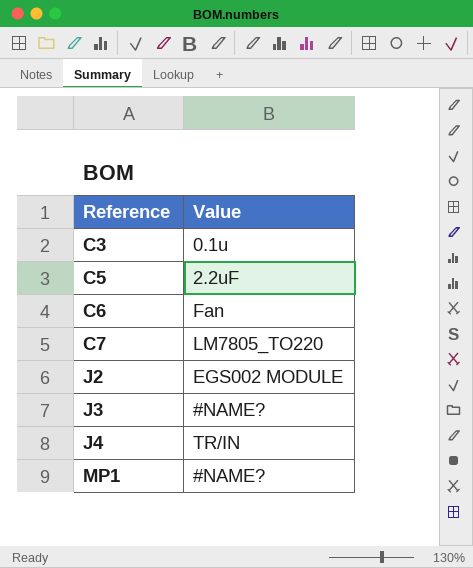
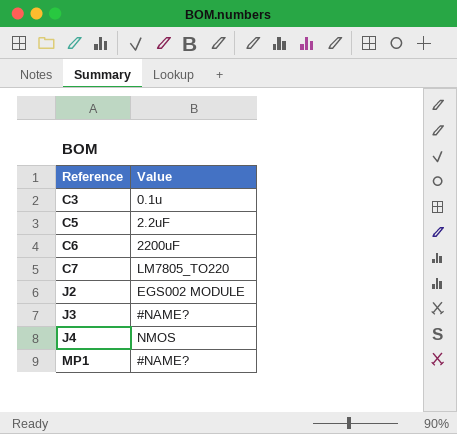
C6 | Value: Fan -> 2200uF
J4 | Value: TR/IN -> NMOS

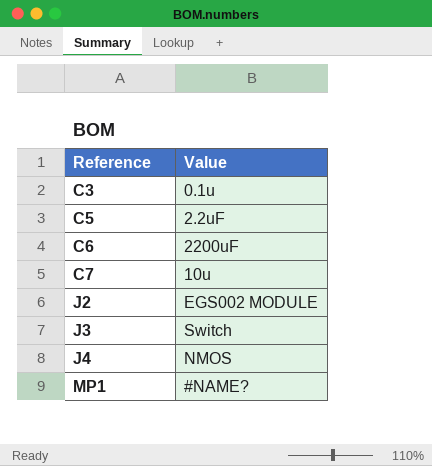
C7 | Value: LM7805_TO220 -> 10u
J3 | Value: #NAME? -> Switch

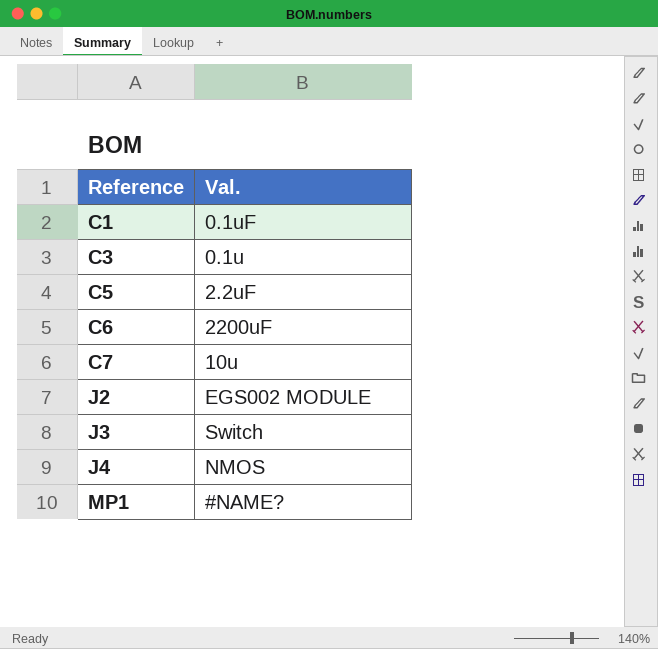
column name: Value -> Val.
row C1: none -> 0.1uF

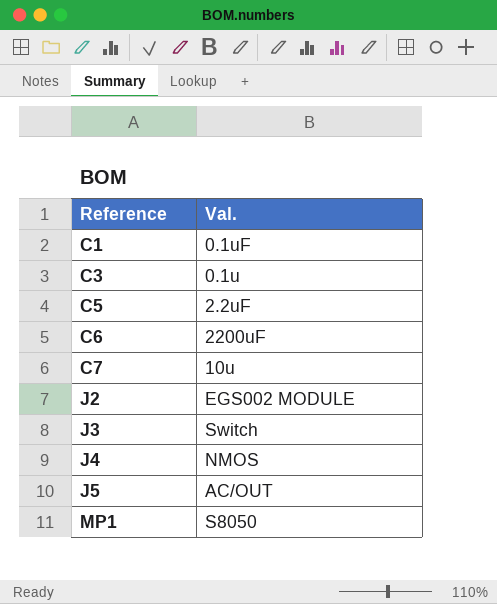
row J5: none -> AC/OUT
MP1 | Val.: #NAME? -> S8050

